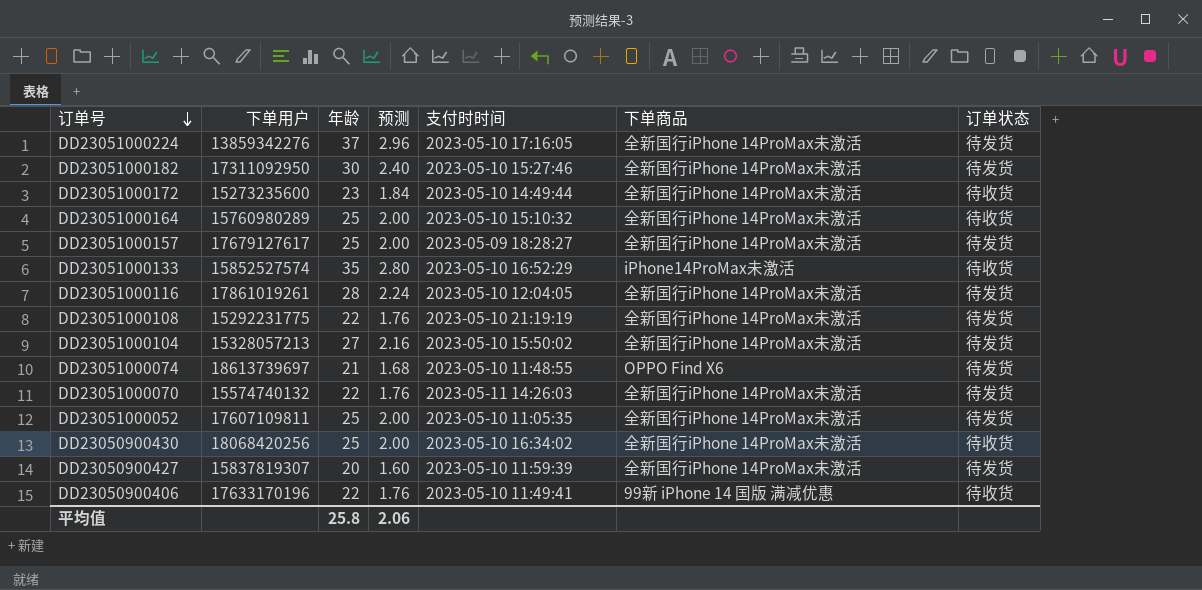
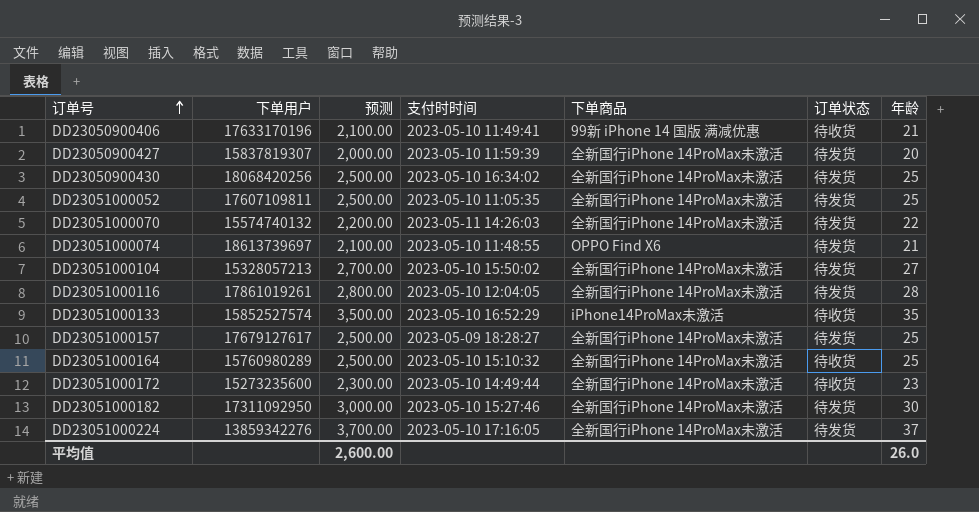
row order: 订单号 descending -> 订单号 ascending
column 预测 | formula: [年龄] * 0.08 -> [年龄] * 100
column 年龄 | position: 3 -> 7
row DD23051000108: 15292231775 | 22 | 1.76 | 2023-05-10 21:19:19 | 全新国行iPhone 14ProMax未激活 | 待发货 -> none
DD23050900406 | 年龄: 22 -> 21
DD23050900430 | 订单状态: 待收货 -> 待发货
平均值 | 预测: 2.06 -> 2,600.00
平均值 | 年龄: 25.8 -> 26.0

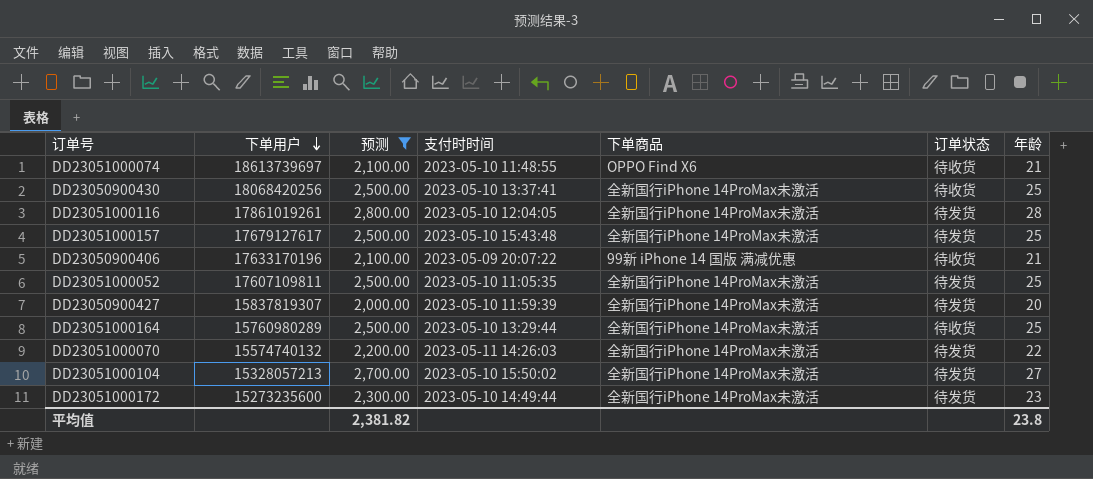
filter: none -> 预测 <= 2,800.00
row order: 订单号 ascending -> 下单用户 descending
DD23051000074 | 订单状态: 待发货 -> 待收货
DD23050900430 | 支付时时间: 2023-05-10 16:34:02 -> 2023-05-10 13:37:41
DD23050900430 | 订单状态: 待发货 -> 待收货
DD23051000157 | 支付时时间: 2023-05-09 18:28:27 -> 2023-05-10 15:43:48
DD23050900406 | 支付时时间: 2023-05-10 11:49:41 -> 2023-05-09 20:07:22
DD23051000164 | 支付时时间: 2023-05-10 15:10:32 -> 2023-05-10 13:29:44
DD23051000172 | 订单状态: 待收货 -> 待发货
平均值 | 预测: 2,600.00 -> 2,381.82
平均值 | 年龄: 26.0 -> 23.8

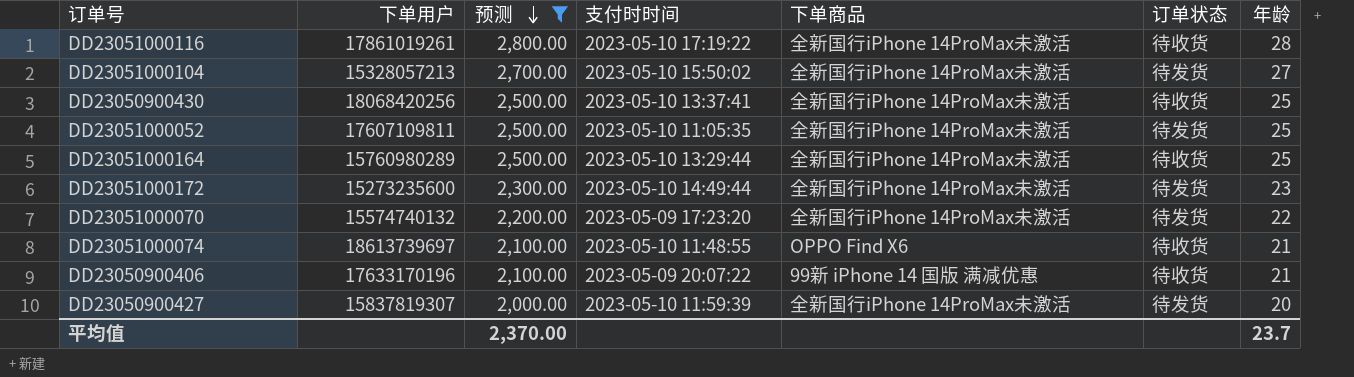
row order: 下单用户 descending -> 预测 descending
row DD23051000157: 17679127617 | 2,500.00 | 2023-05-10 15:43:48 | 全新国行iPhone 14ProMax未激活 | 待发货 | 25 -> none
DD23051000116 | 支付时时间: 2023-05-10 12:04:05 -> 2023-05-10 17:19:22
DD23051000116 | 订单状态: 待发货 -> 待收货
DD23051000070 | 支付时时间: 2023-05-11 14:26:03 -> 2023-05-09 17:23:20
平均值 | 预测: 2,381.82 -> 2,370.00
平均值 | 年龄: 23.8 -> 23.7

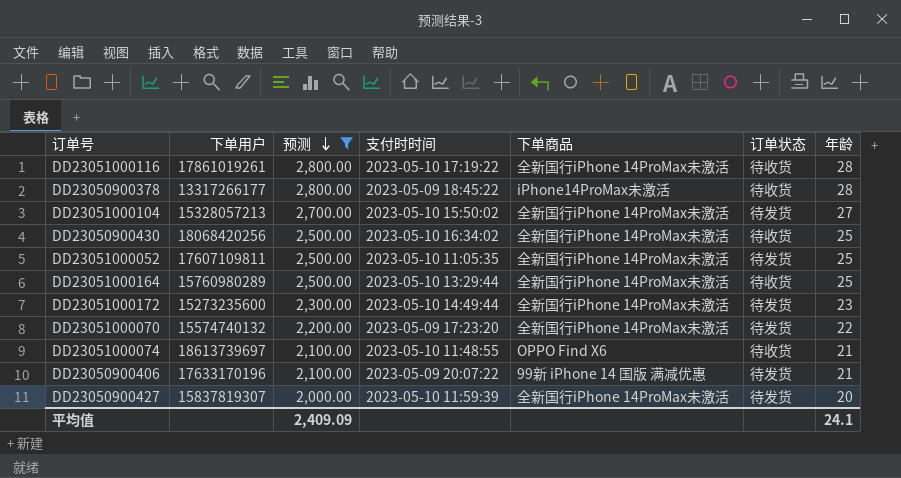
row DD23050900378: none -> 13317266177 | 2,800.00 | 2023-05-09 18:45:22 | iPhone14ProMax未激活 | 待收货 | 28
DD23050900430 | 支付时时间: 2023-05-10 13:37:41 -> 2023-05-10 16:34:02
DD23050900406 | 订单状态: 待收货 -> 待发货
平均值 | 预测: 2,370.00 -> 2,409.09
平均值 | 年龄: 23.7 -> 24.1

